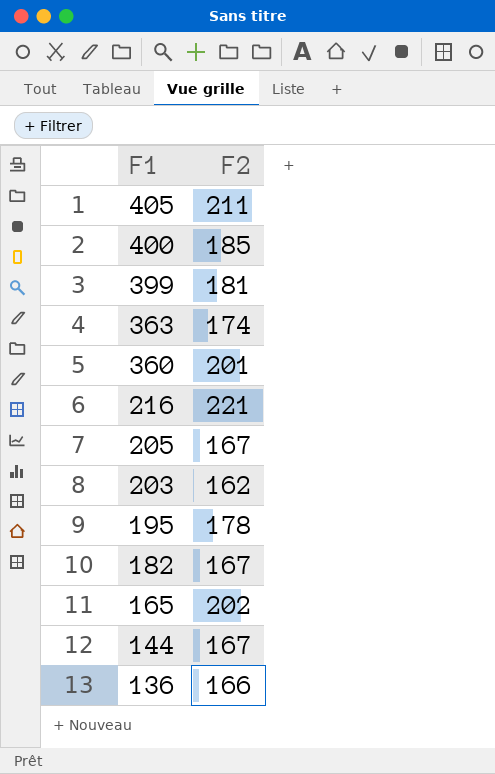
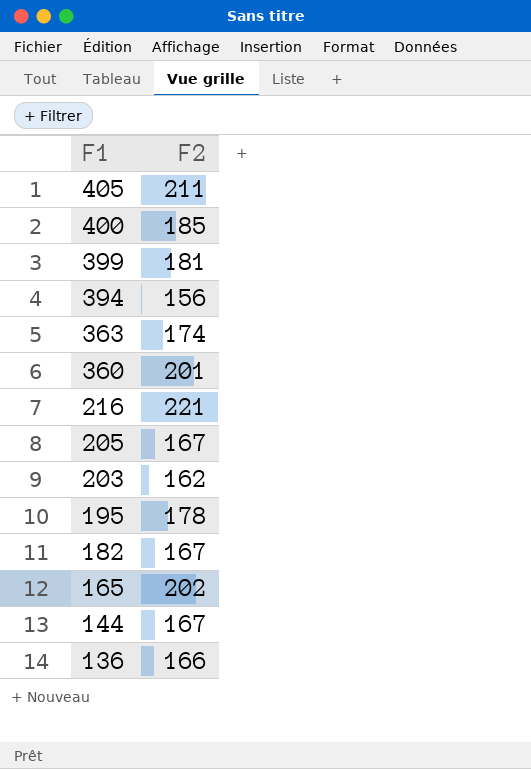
row 394: none -> 156

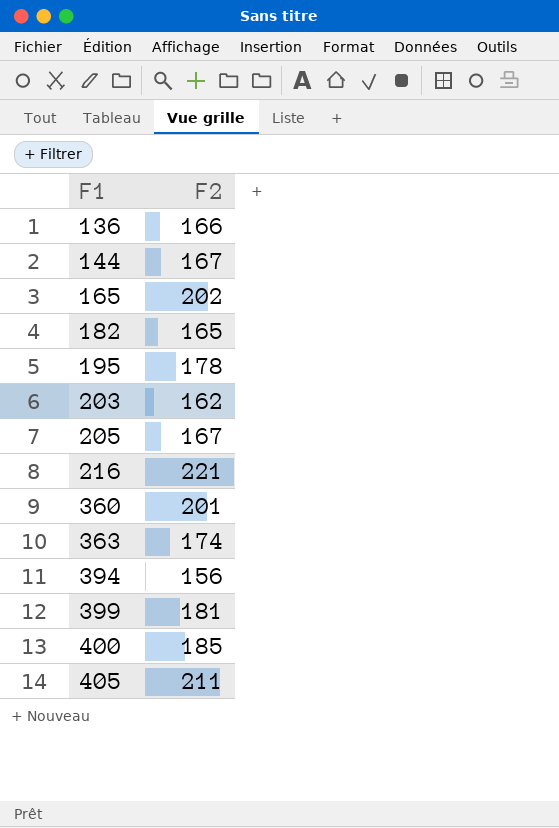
row order: F1 descending -> F1 ascending
182 | F2: 167 -> 165

